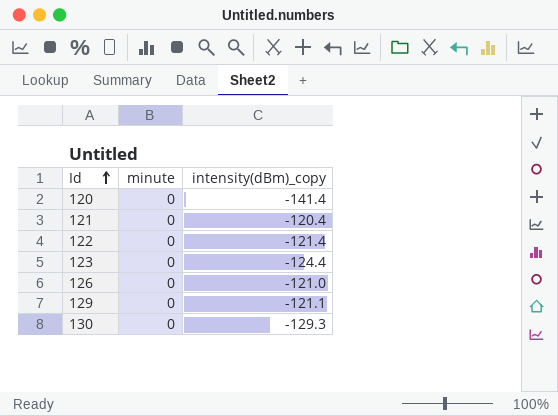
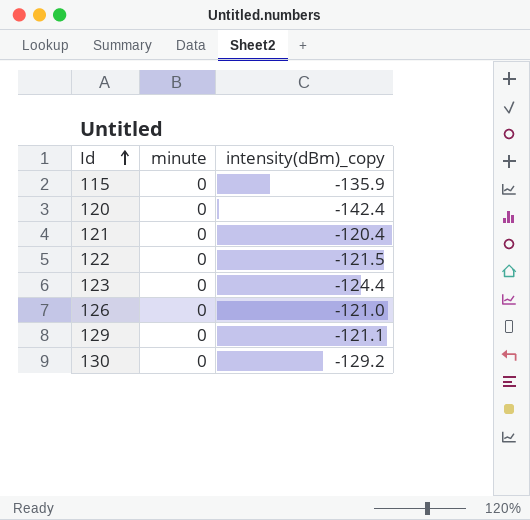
row 115: none -> 0 | -135.9
120 | intensity(dBm)_copy: -141.4 -> -142.4
122 | intensity(dBm)_copy: -121.4 -> -121.5
130 | intensity(dBm)_copy: -129.3 -> -129.2

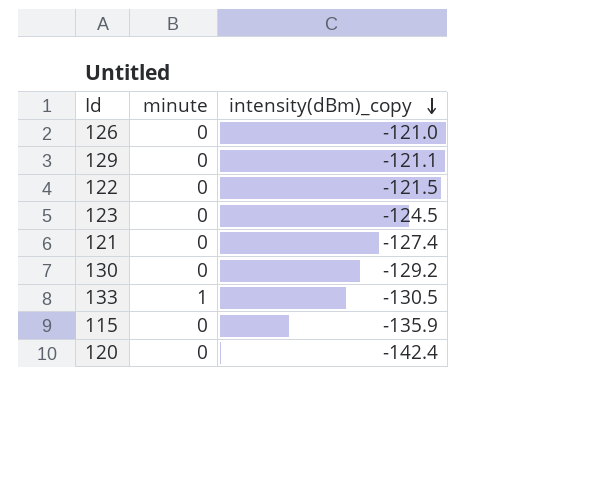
row order: Id ascending -> intensity(dBm)_copy descending
123 | intensity(dBm)_copy: -124.4 -> -124.5
121 | intensity(dBm)_copy: -120.4 -> -127.4
row 133: none -> 1 | -130.5

